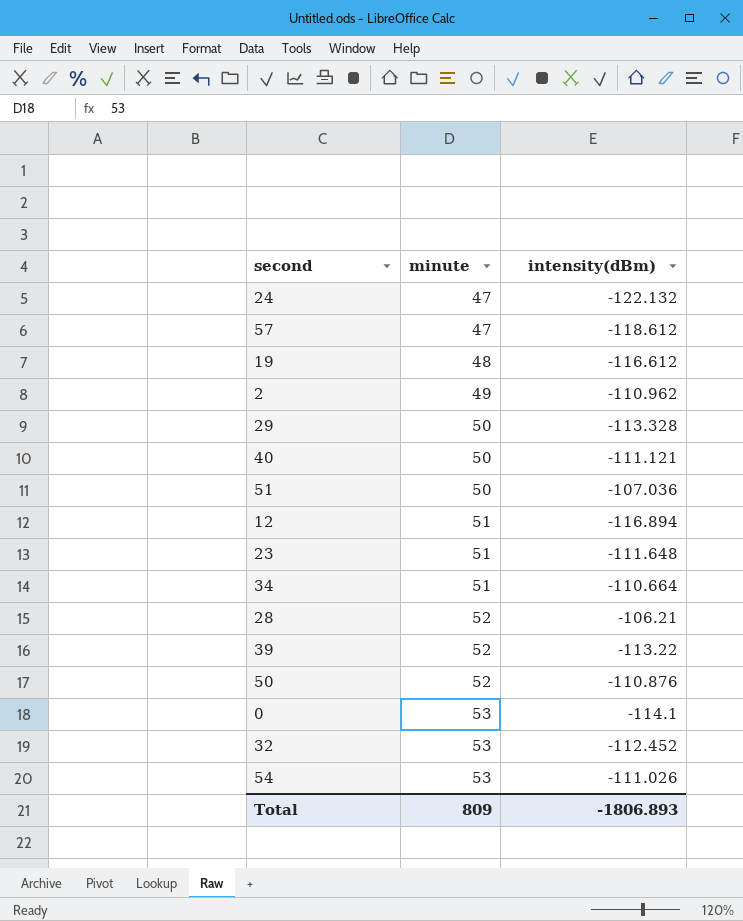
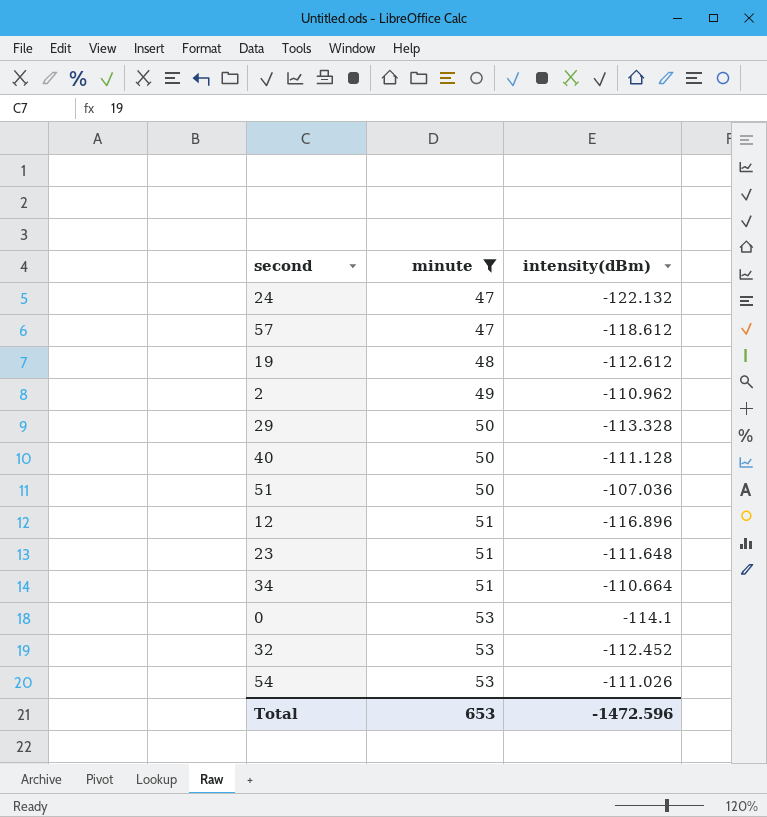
filter: none -> minute != 52
19 | intensity(dBm): -116.612 -> -112.612
40 | intensity(dBm): -111.121 -> -111.128
12 | intensity(dBm): -116.894 -> -116.896
Total | minute: 809 -> 653
Total | intensity(dBm): -1806.893 -> -1472.596

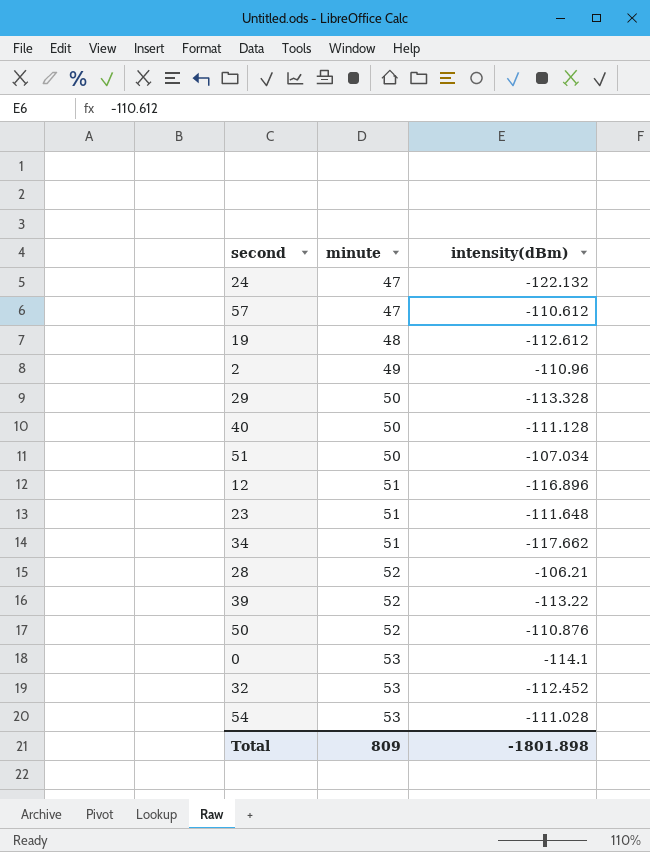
filter: minute != 52 -> none
57 | intensity(dBm): -118.612 -> -110.612
2 | intensity(dBm): -110.962 -> -110.96
51 | intensity(dBm): -107.036 -> -107.034
34 | intensity(dBm): -110.664 -> -117.662
54 | intensity(dBm): -111.026 -> -111.028
Total | minute: 653 -> 809
Total | intensity(dBm): -1472.596 -> -1801.898

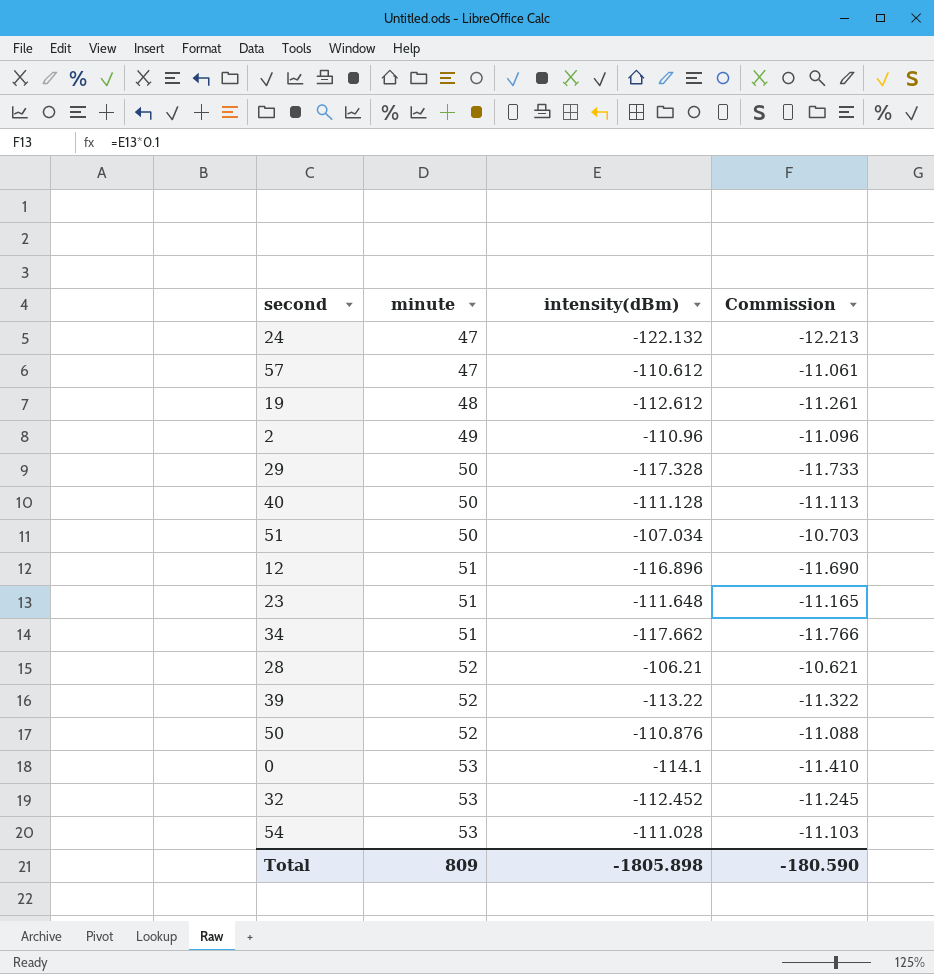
column Commission | formula: none -> [intensity(dBm)] * 0.1
29 | intensity(dBm): -113.328 -> -117.328
Total | intensity(dBm): -1801.898 -> -1805.898

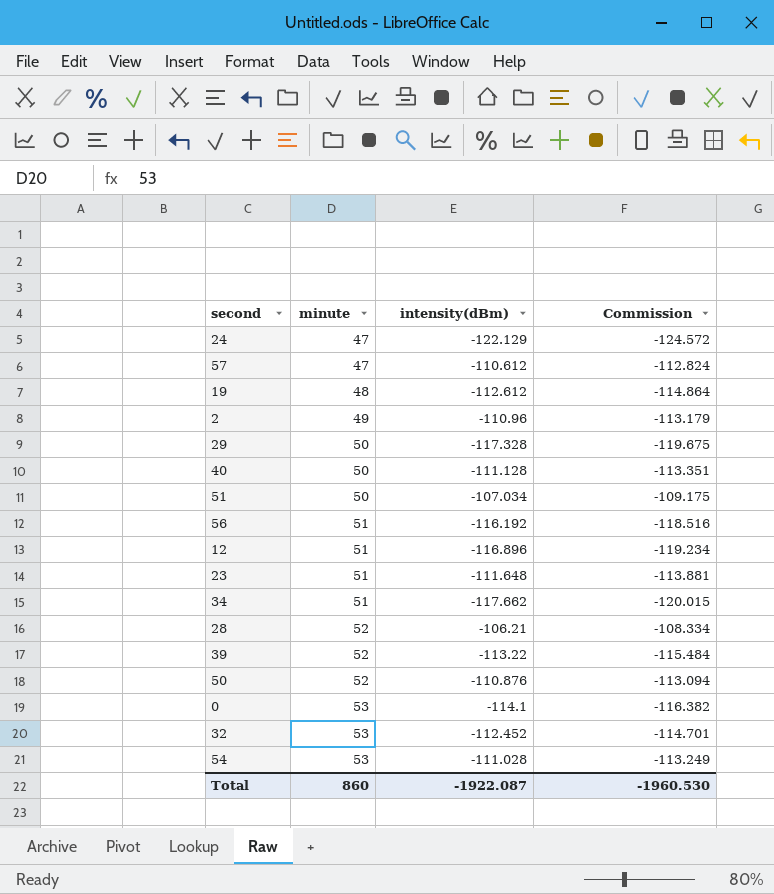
column Commission | formula: [intensity(dBm)] * 0.1 -> [intensity(dBm)] * 1.02
24 | intensity(dBm): -122.132 -> -122.129
row 56: none -> 51 | -116.192 | -118.516
Total | minute: 809 -> 860
Total | intensity(dBm): -1805.898 -> -1922.087
Total | Commission: -180.590 -> -1960.530

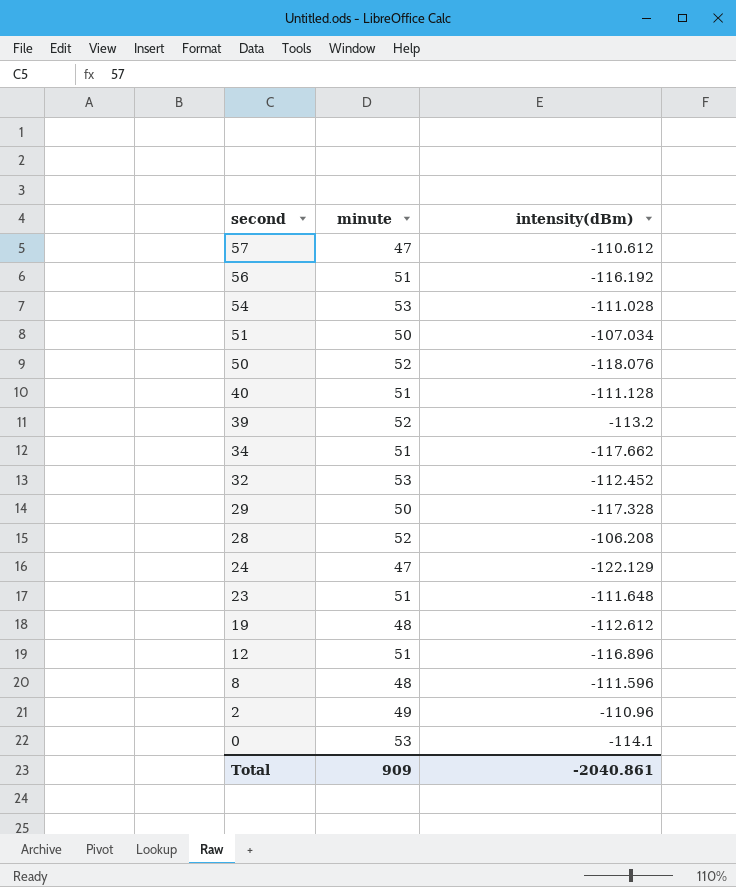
row order: minute ascending -> second descending
column Commission | formula: [intensity(dBm)] * 1.02 -> none
50 | intensity(dBm): -110.876 -> -118.076
40 | minute: 50 -> 51
39 | intensity(dBm): -113.22 -> -113.2
28 | intensity(dBm): -106.21 -> -106.208
row 8: none -> 48 | -111.596
Total | minute: 860 -> 909
Total | intensity(dBm): -1922.087 -> -2040.861

